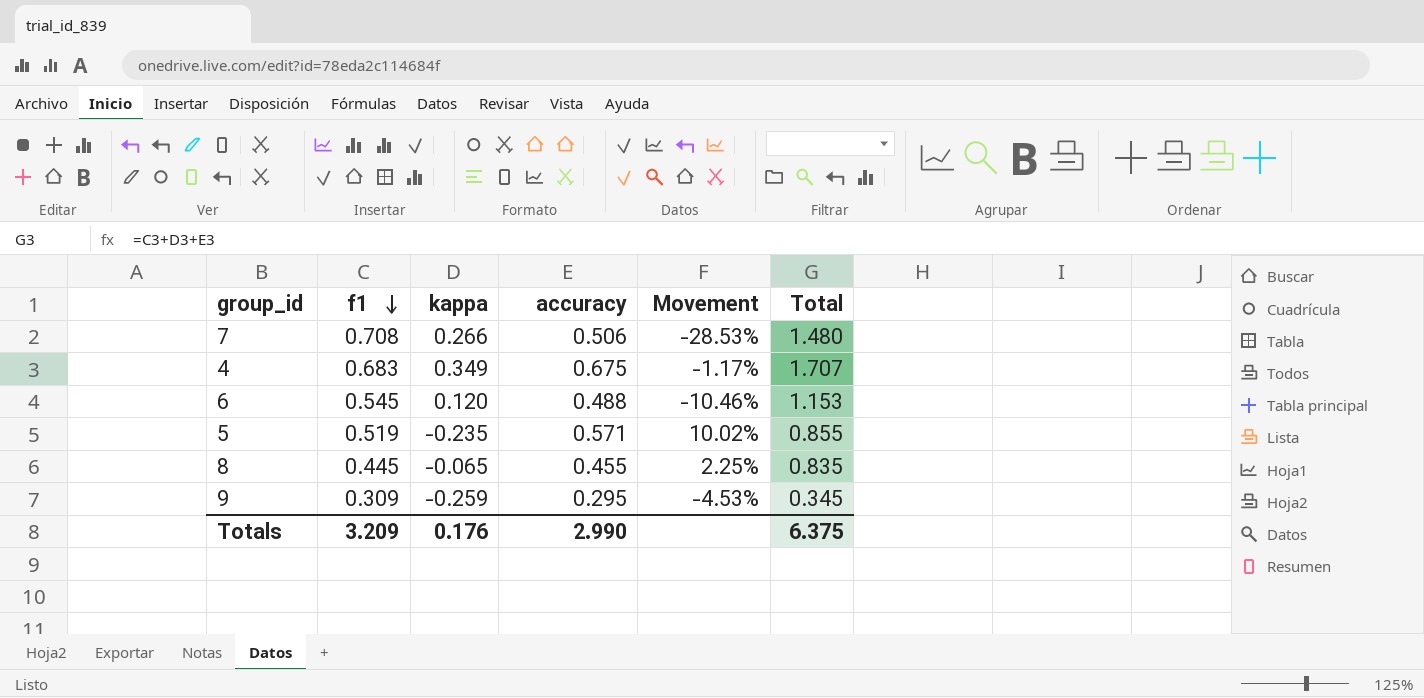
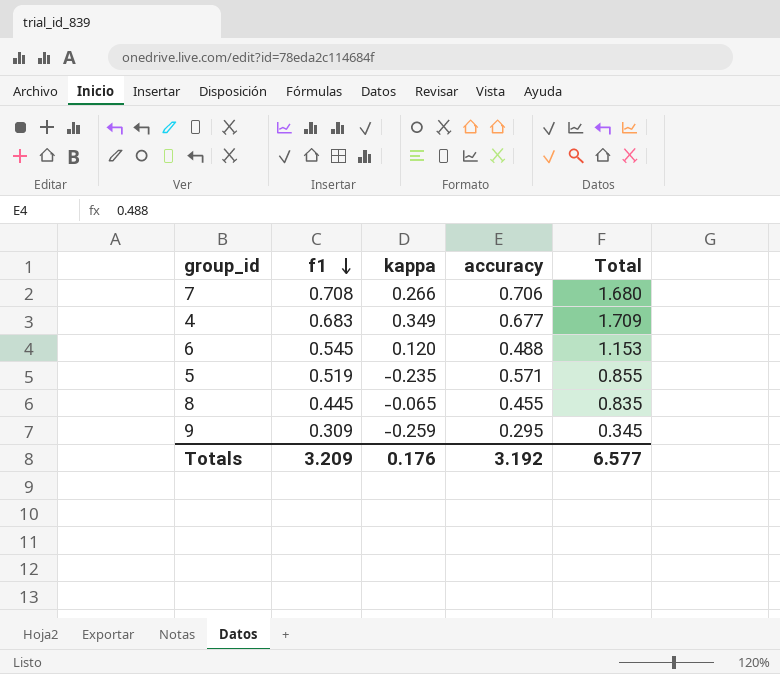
column Movement | formula: ([accuracy] - [f1]) / [f1] -> none
7 | accuracy: 0.506 -> 0.706
7 | Total: 1.480 -> 1.680
4 | accuracy: 0.675 -> 0.677
4 | Total: 1.707 -> 1.709
Totals | accuracy: 2.990 -> 3.192
Totals | Total: 6.375 -> 6.577

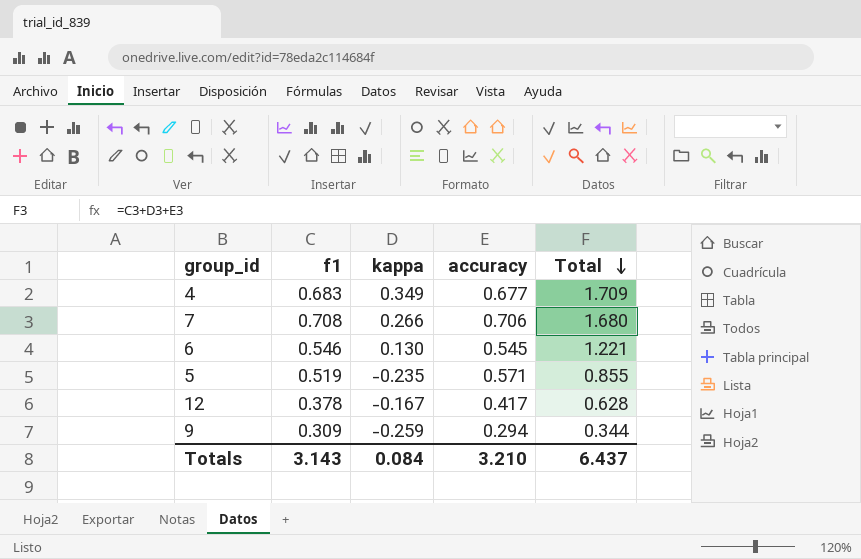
row order: f1 descending -> Total descending
row 8: 0.445 | -0.065 | 0.455 | 0.835 -> none
6 | f1: 0.545 -> 0.546
6 | kappa: 0.120 -> 0.130
6 | accuracy: 0.488 -> 0.545
6 | Total: 1.153 -> 1.221
row 12: none -> 0.378 | -0.167 | 0.417 | 0.628
9 | accuracy: 0.295 -> 0.294
9 | Total: 0.345 -> 0.344
Totals | f1: 3.209 -> 3.143
Totals | kappa: 0.176 -> 0.084
Totals | accuracy: 3.192 -> 3.210
Totals | Total: 6.577 -> 6.437

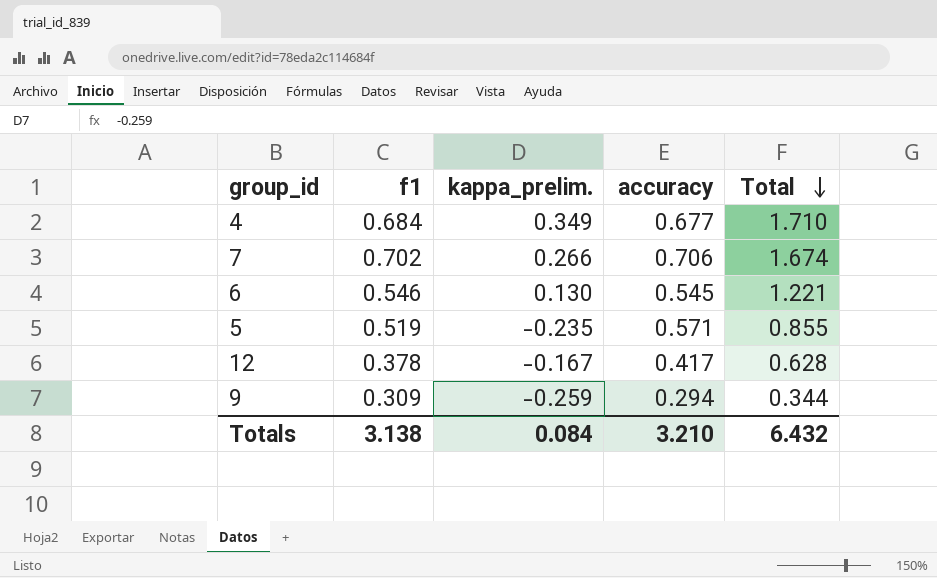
column name: kappa -> kappa_prelim.
4 | f1: 0.683 -> 0.684
4 | Total: 1.709 -> 1.710
7 | f1: 0.708 -> 0.702
7 | Total: 1.680 -> 1.674
Totals | f1: 3.143 -> 3.138
Totals | Total: 6.437 -> 6.432

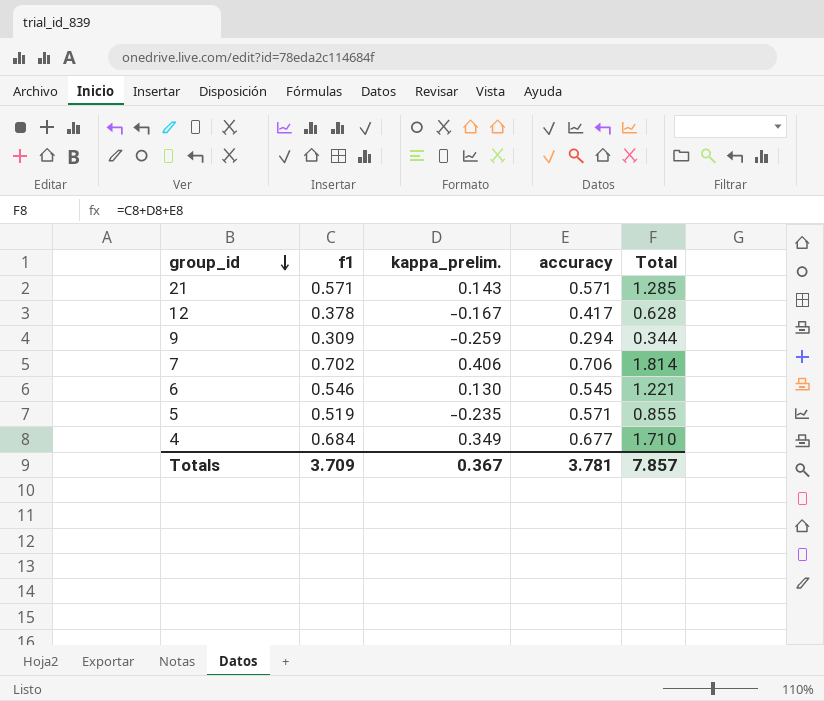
row order: Total descending -> group_id descending
row 21: none -> 0.571 | 0.143 | 0.571 | 1.285
7 | kappa_prelim.: 0.266 -> 0.406
7 | Total: 1.674 -> 1.814
Totals | f1: 3.138 -> 3.709
Totals | kappa_prelim.: 0.084 -> 0.367
Totals | accuracy: 3.210 -> 3.781
Totals | Total: 6.432 -> 7.857

